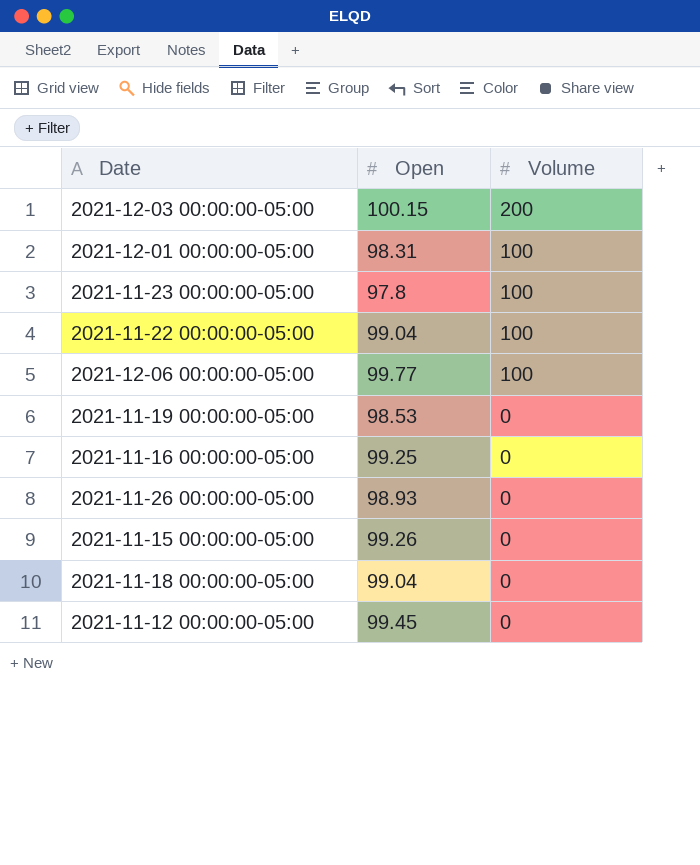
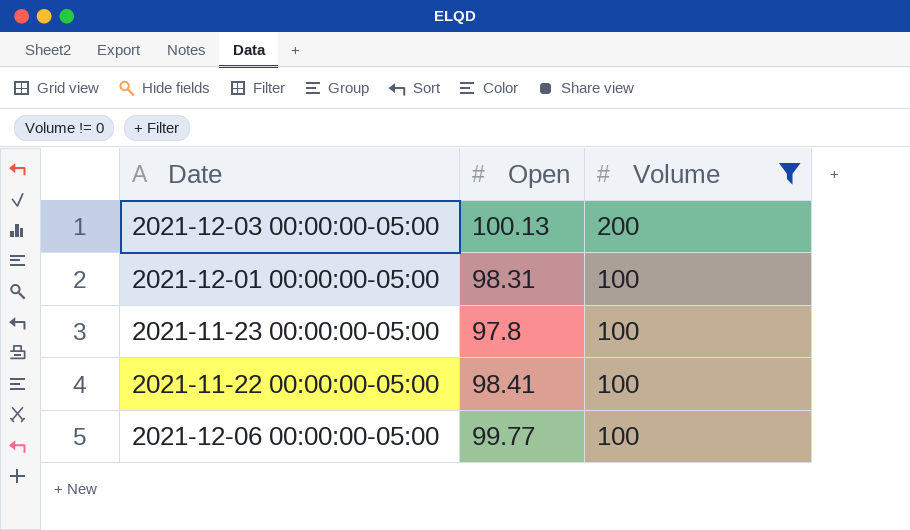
filter: none -> Volume != 0
2021-12-03 00:00:00-05:00 | Open: 100.15 -> 100.13
2021-11-22 00:00:00-05:00 | Open: 99.04 -> 98.41

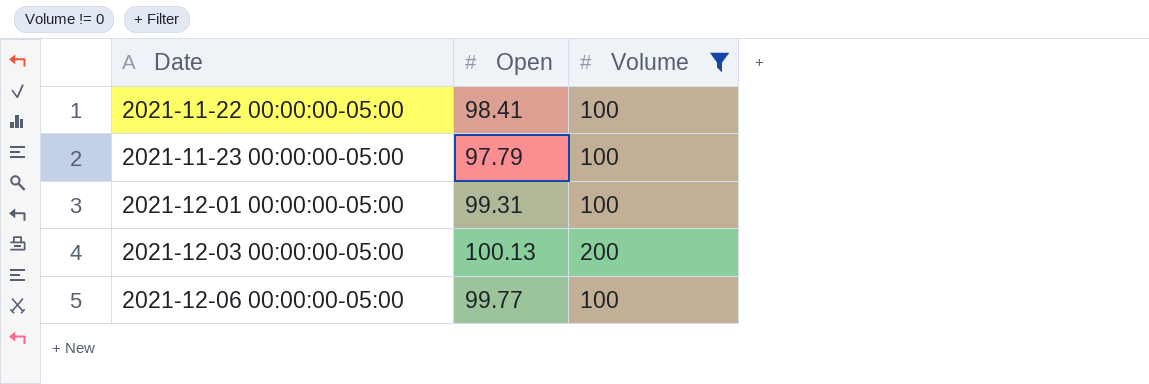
row order: Volume descending -> Date ascending
2021-11-23 00:00:00-05:00 | Open: 97.8 -> 97.79
2021-12-01 00:00:00-05:00 | Open: 98.31 -> 99.31

